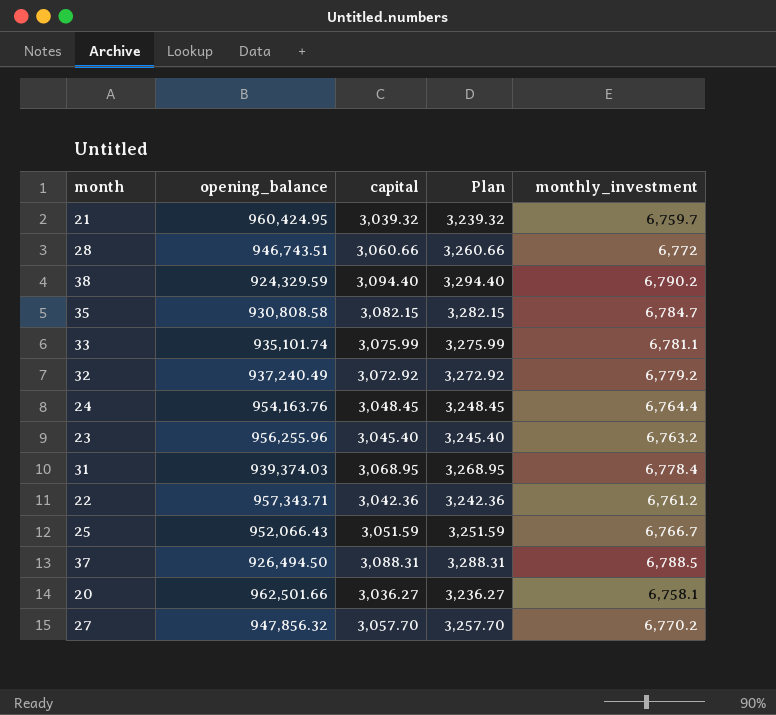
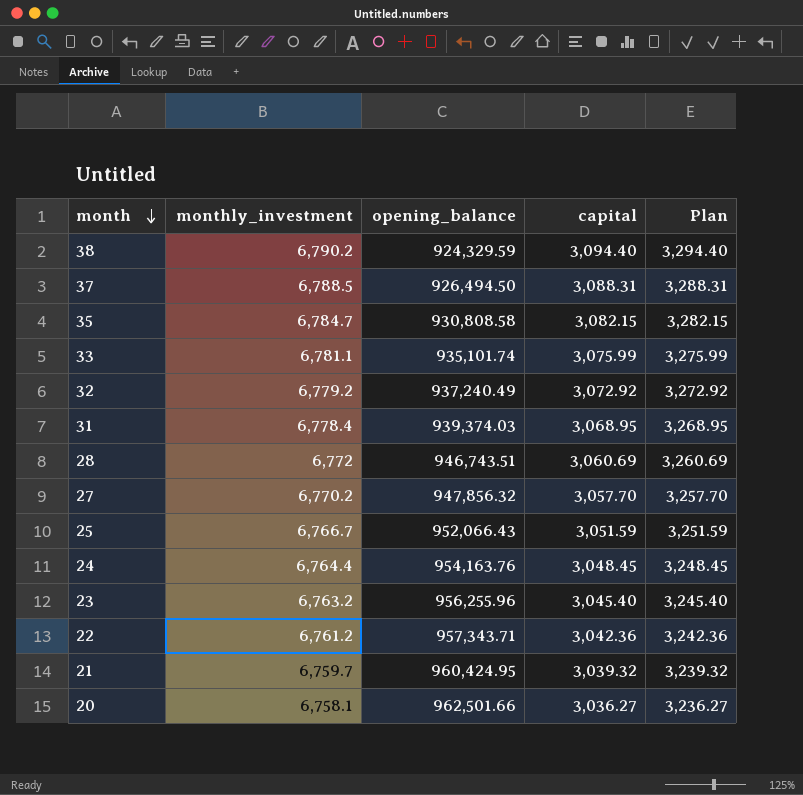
row order: none -> month descending
column monthly_investment | position: 5 -> 2
28 | capital: 3,060.66 -> 3,060.69
28 | Plan: 3,260.66 -> 3,260.69

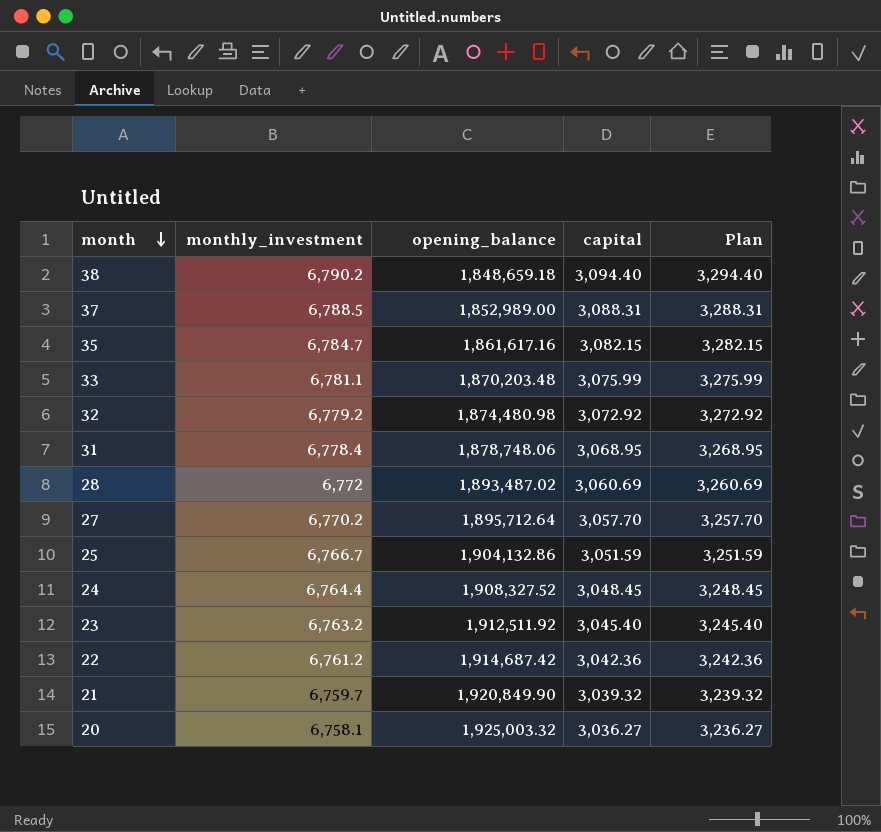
38 | opening_balance: 924,329.59 -> 1,848,659.18
37 | opening_balance: 926,494.50 -> 1,852,989.00
35 | opening_balance: 930,808.58 -> 1,861,617.16
33 | opening_balance: 935,101.74 -> 1,870,203.48
32 | opening_balance: 937,240.49 -> 1,874,480.98
31 | opening_balance: 939,374.03 -> 1,878,748.06
28 | opening_balance: 946,743.51 -> 1,893,487.02
27 | opening_balance: 947,856.32 -> 1,895,712.64
25 | opening_balance: 952,066.43 -> 1,904,132.86
24 | opening_balance: 954,163.76 -> 1,908,327.52
23 | opening_balance: 956,255.96 -> 1,912,511.92
22 | opening_balance: 957,343.71 -> 1,914,687.42
21 | opening_balance: 960,424.95 -> 1,920,849.90
20 | opening_balance: 962,501.66 -> 1,925,003.32

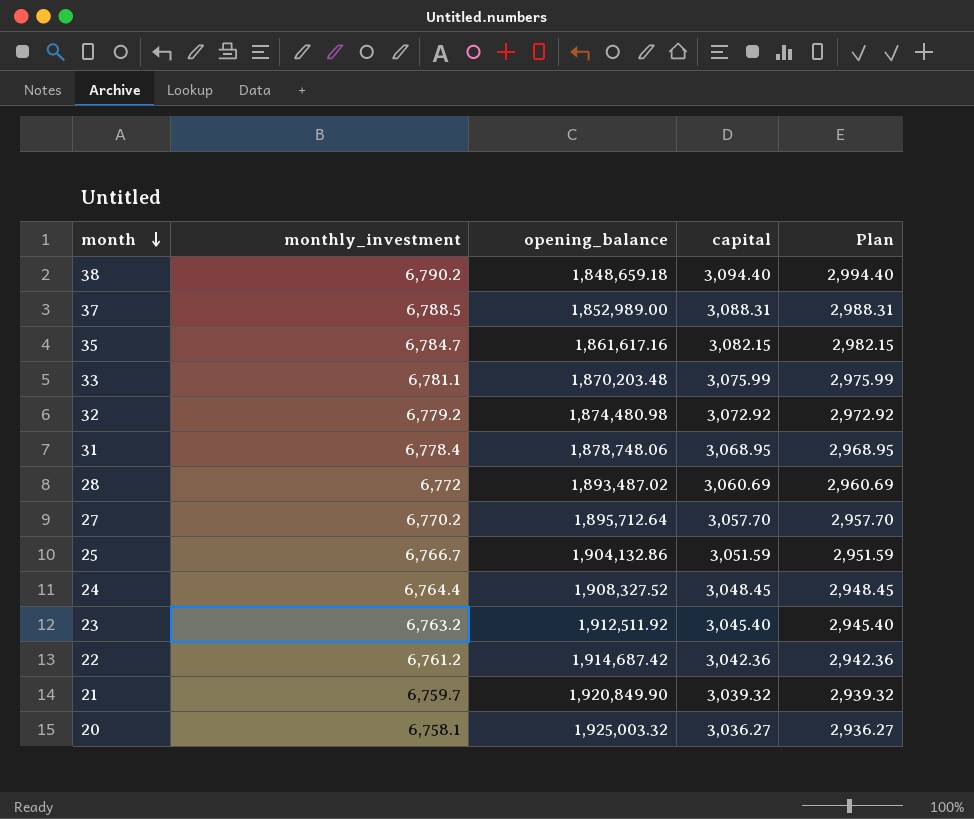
column Plan | formula: [capital] + 200 -> [capital] - 100

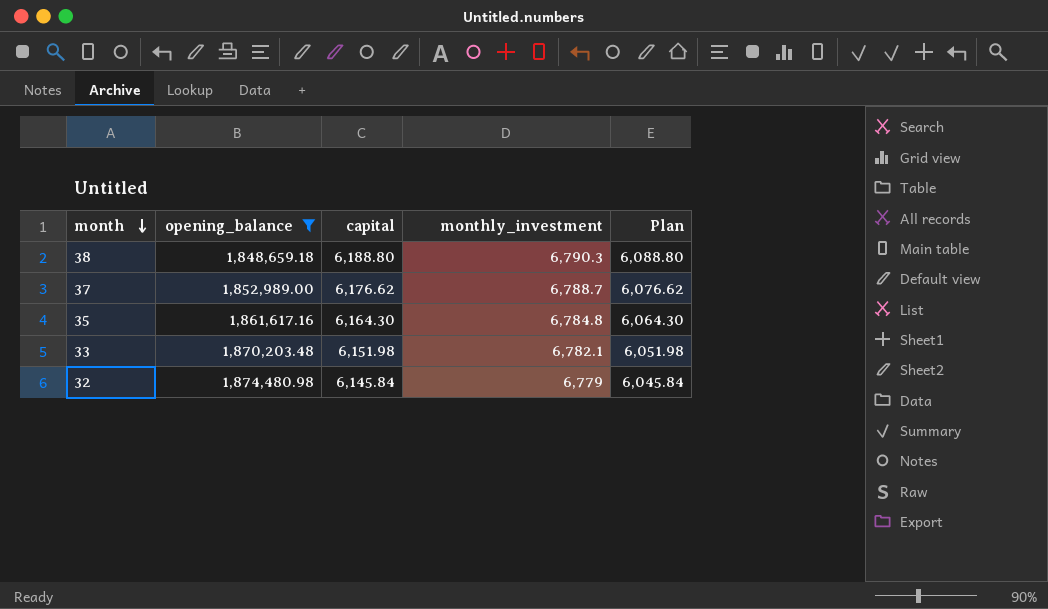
filter: none -> opening_balance <= 1,874,480.98
column monthly_investment | position: 2 -> 4
38 | capital: 3,094.40 -> 6,188.80
38 | monthly_investment: 6,790.2 -> 6,790.3
38 | Plan: 2,994.40 -> 6,088.80
37 | capital: 3,088.31 -> 6,176.62
37 | monthly_investment: 6,788.5 -> 6,788.7
37 | Plan: 2,988.31 -> 6,076.62
35 | capital: 3,082.15 -> 6,164.30
35 | monthly_investment: 6,784.7 -> 6,784.8
35 | Plan: 2,982.15 -> 6,064.30
33 | capital: 3,075.99 -> 6,151.98
33 | monthly_investment: 6,781.1 -> 6,782.1
33 | Plan: 2,975.99 -> 6,051.98
32 | capital: 3,072.92 -> 6,145.84
32 | monthly_investment: 6,779.2 -> 6,779
32 | Plan: 2,972.92 -> 6,045.84

